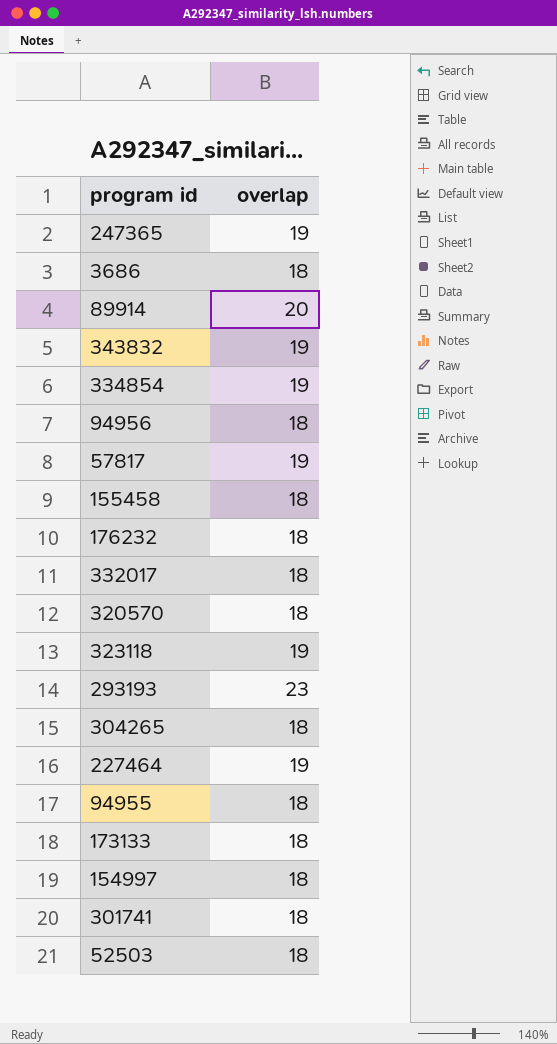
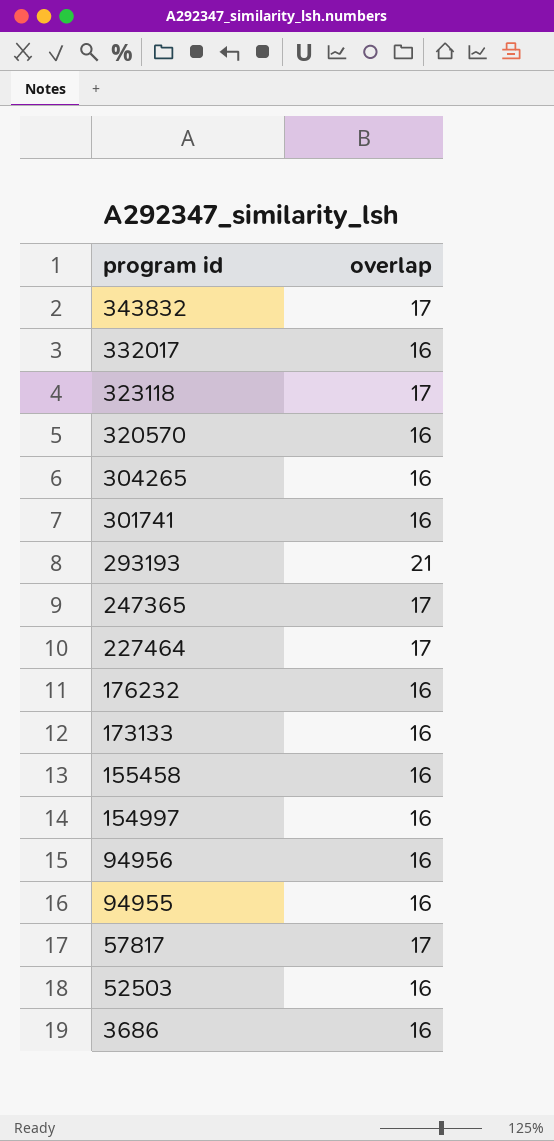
row order: none -> program id descending
row 89914: 20 -> none
row 334854: 19 -> none
343832 | overlap: 19 -> 17
332017 | overlap: 18 -> 16
323118 | overlap: 19 -> 17
320570 | overlap: 18 -> 16
304265 | overlap: 18 -> 16
301741 | overlap: 18 -> 16
293193 | overlap: 23 -> 21
247365 | overlap: 19 -> 17
227464 | overlap: 19 -> 17
176232 | overlap: 18 -> 16
173133 | overlap: 18 -> 16
155458 | overlap: 18 -> 16
154997 | overlap: 18 -> 16
94956 | overlap: 18 -> 16
94955 | overlap: 18 -> 16
57817 | overlap: 19 -> 17
52503 | overlap: 18 -> 16
3686 | overlap: 18 -> 16

